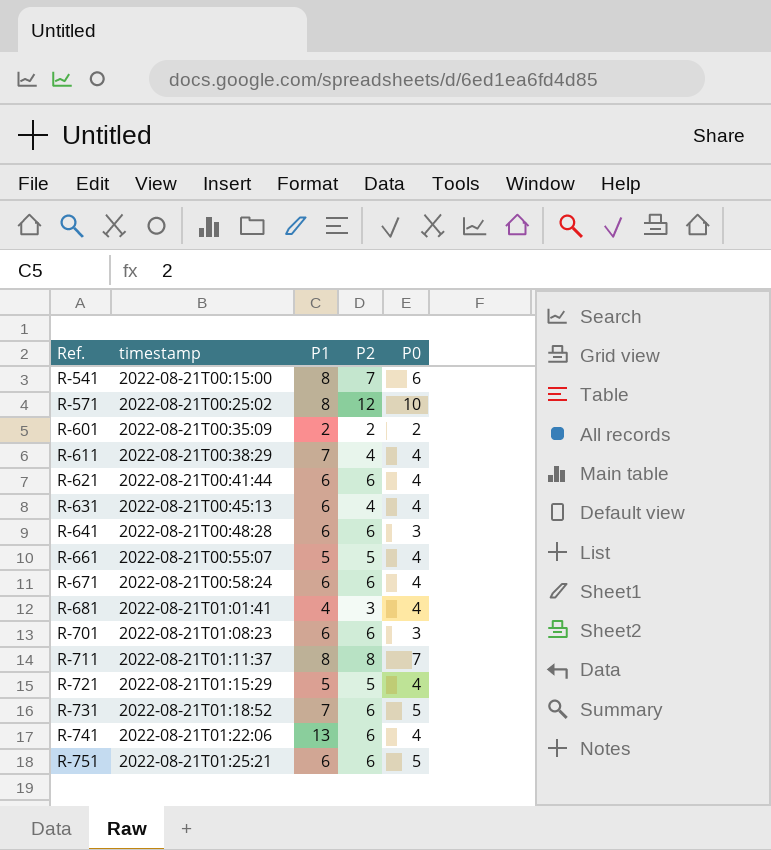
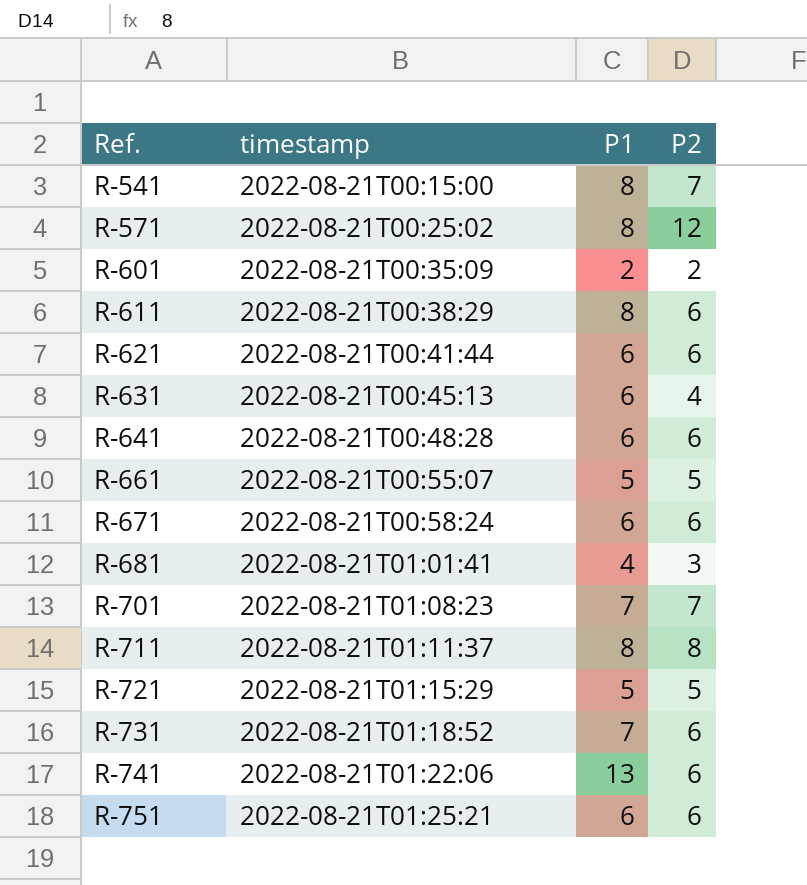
column P0 | position: 5 -> none
R-611 | P1: 7 -> 8
R-611 | P2: 4 -> 6
R-701 | P1: 6 -> 7
R-701 | P2: 6 -> 7

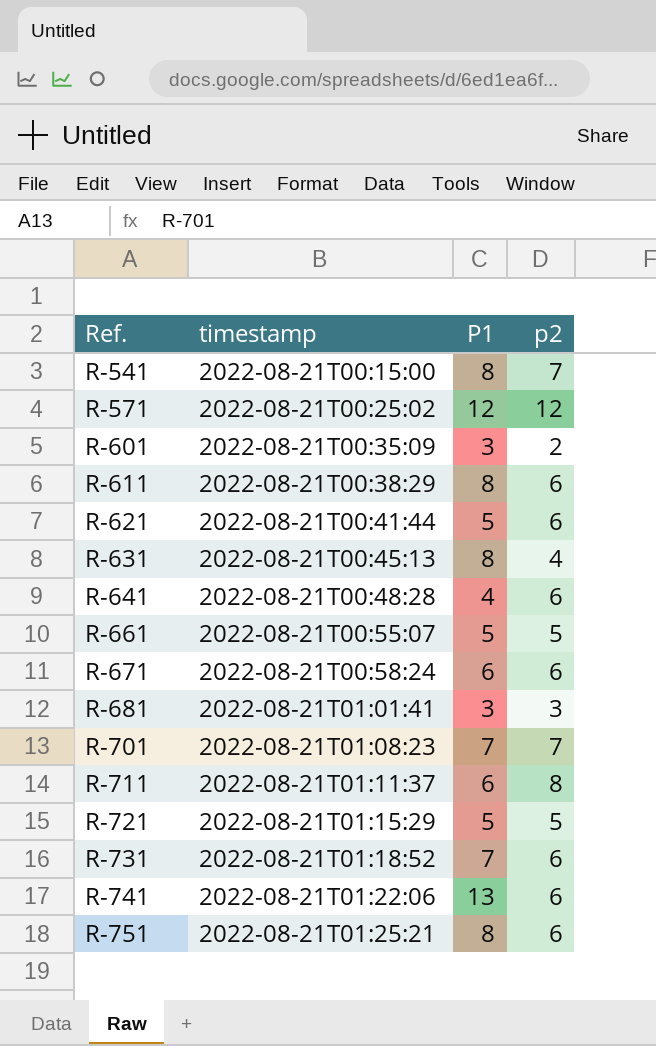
column name: P2 -> p2
R-571 | P1: 8 -> 12
R-601 | P1: 2 -> 3
R-621 | P1: 6 -> 5
R-631 | P1: 6 -> 8
R-641 | P1: 6 -> 4
R-681 | P1: 4 -> 3
R-711 | P1: 8 -> 6
R-751 | P1: 6 -> 8

